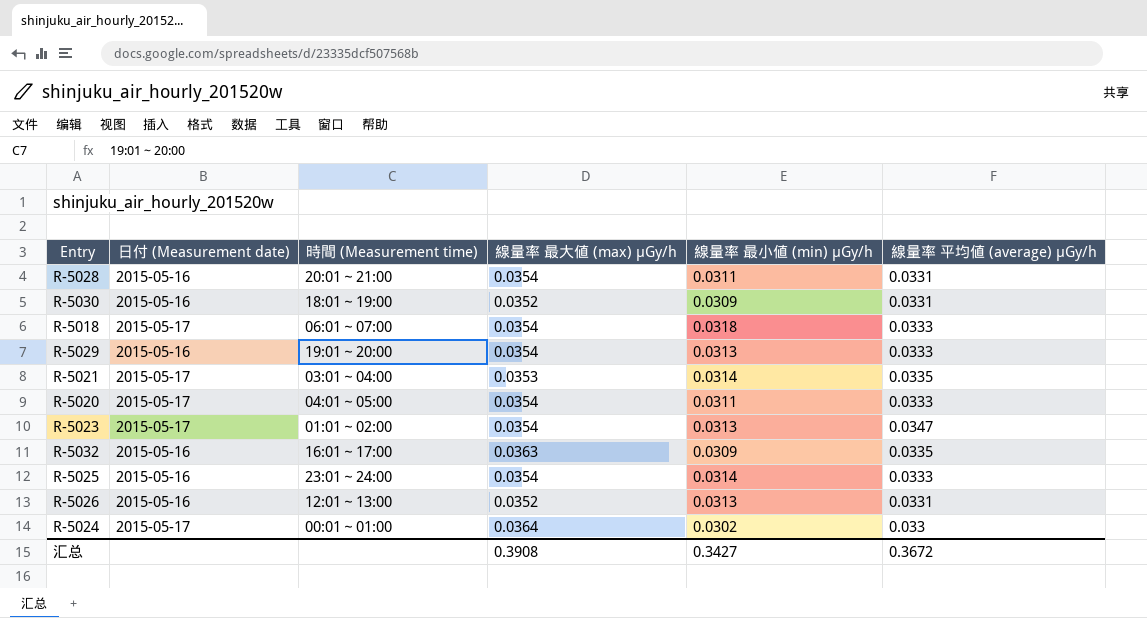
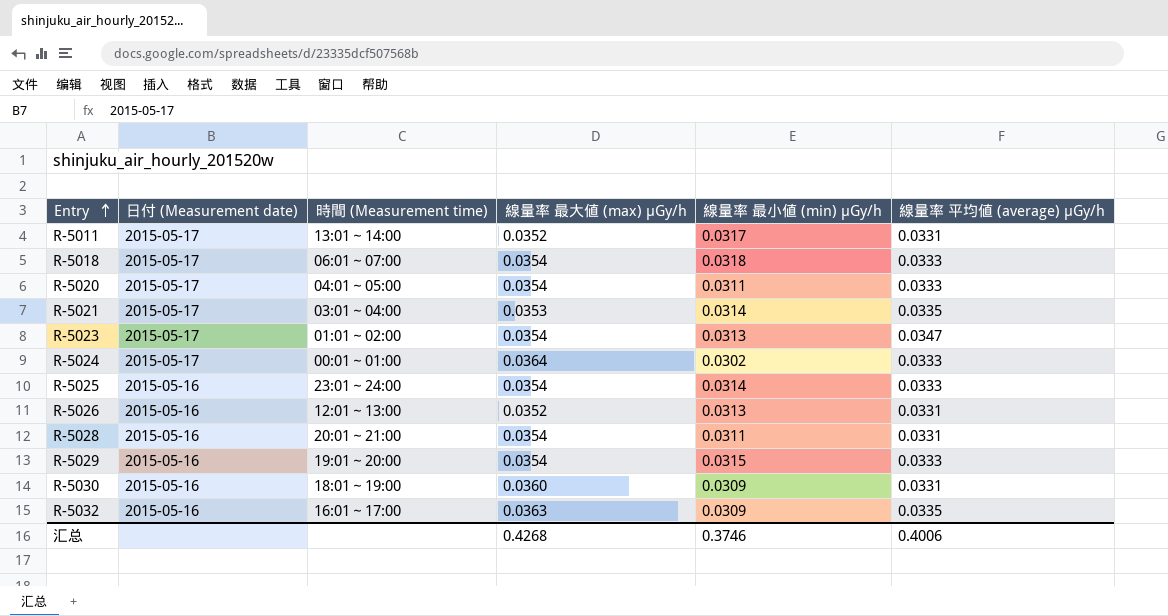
row order: none -> Entry ascending
row R-5011: none -> 2015-05-17 | 13:01～14:00 | 0.0352 | 0.0317 | 0.0331
R-5024 | 線量率 平均値 (average) μGy/h: 0.033 -> 0.0333
R-5029 | 線量率 最小値 (min) μGy/h: 0.0313 -> 0.0315
R-5030 | 線量率 最大値 (max) μGy/h: 0.0352 -> 0.0360
汇总 | 線量率 最大値 (max) μGy/h: 0.3908 -> 0.4268
汇总 | 線量率 最小値 (min) μGy/h: 0.3427 -> 0.3746
汇总 | 線量率 平均値 (average) μGy/h: 0.3672 -> 0.4006

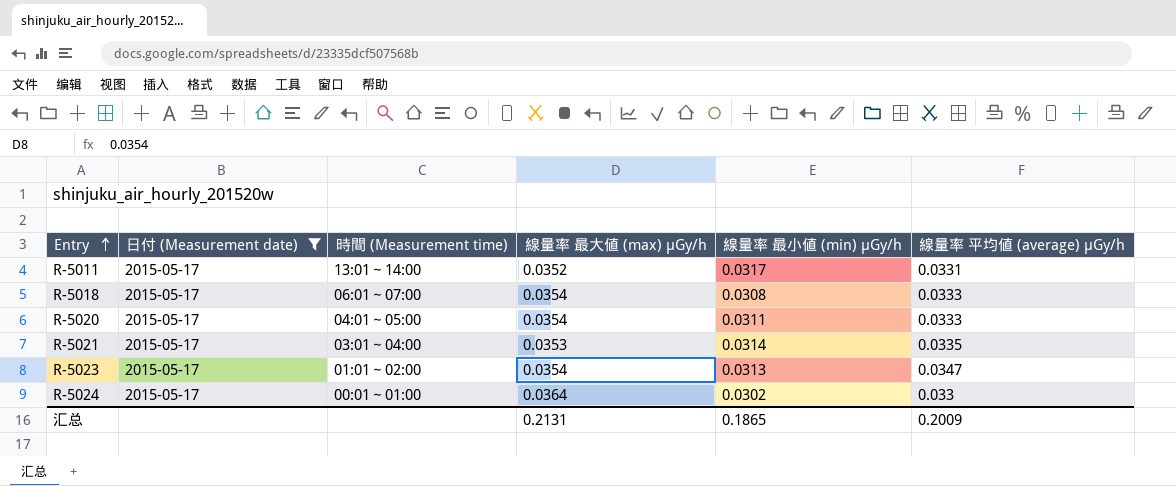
filter: none -> 日付 (Measurement date) = 2015-05-17
R-5018 | 線量率 最小値 (min) μGy/h: 0.0318 -> 0.0308
R-5024 | 線量率 平均値 (average) μGy/h: 0.0333 -> 0.033
汇总 | 線量率 最大値 (max) μGy/h: 0.4268 -> 0.2131
汇总 | 線量率 最小値 (min) μGy/h: 0.3746 -> 0.1865
汇总 | 線量率 平均値 (average) μGy/h: 0.4006 -> 0.2009

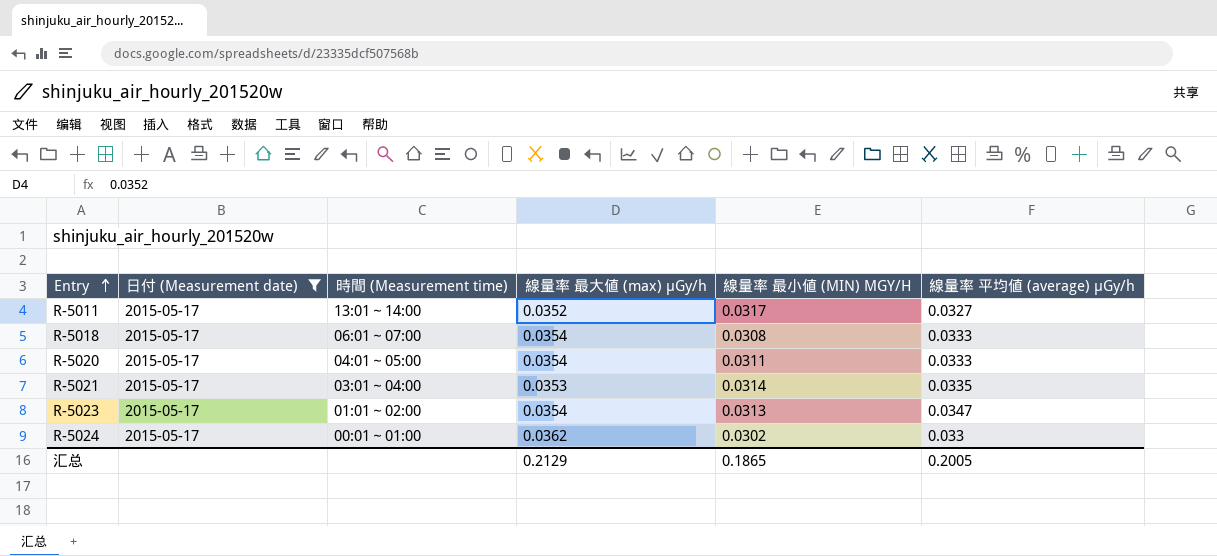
column name: 線量率 最小値 (min) μGy/h -> 線量率 最小値 (MIN) ΜGY/H
R-5011 | 線量率 平均値 (average) μGy/h: 0.0331 -> 0.0327
R-5024 | 線量率 最大値 (max) μGy/h: 0.0364 -> 0.0362
汇总 | 線量率 最大値 (max) μGy/h: 0.2131 -> 0.2129
汇总 | 線量率 平均値 (average) μGy/h: 0.2009 -> 0.2005

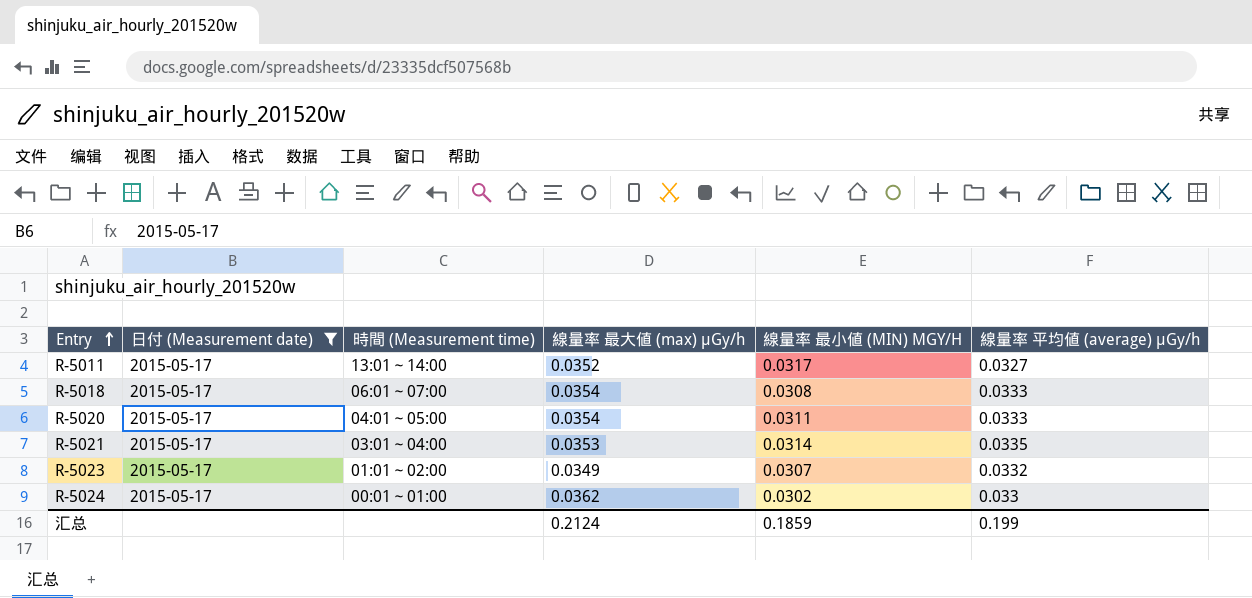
R-5023 | 線量率 最大値 (max) μGy/h: 0.0354 -> 0.0349
R-5023 | 線量率 最小値 (MIN) ΜGY/H: 0.0313 -> 0.0307
R-5023 | 線量率 平均値 (average) μGy/h: 0.0347 -> 0.0332
汇总 | 線量率 最大値 (max) μGy/h: 0.2129 -> 0.2124
汇总 | 線量率 最小値 (MIN) ΜGY/H: 0.1865 -> 0.1859
汇总 | 線量率 平均値 (average) μGy/h: 0.2005 -> 0.199

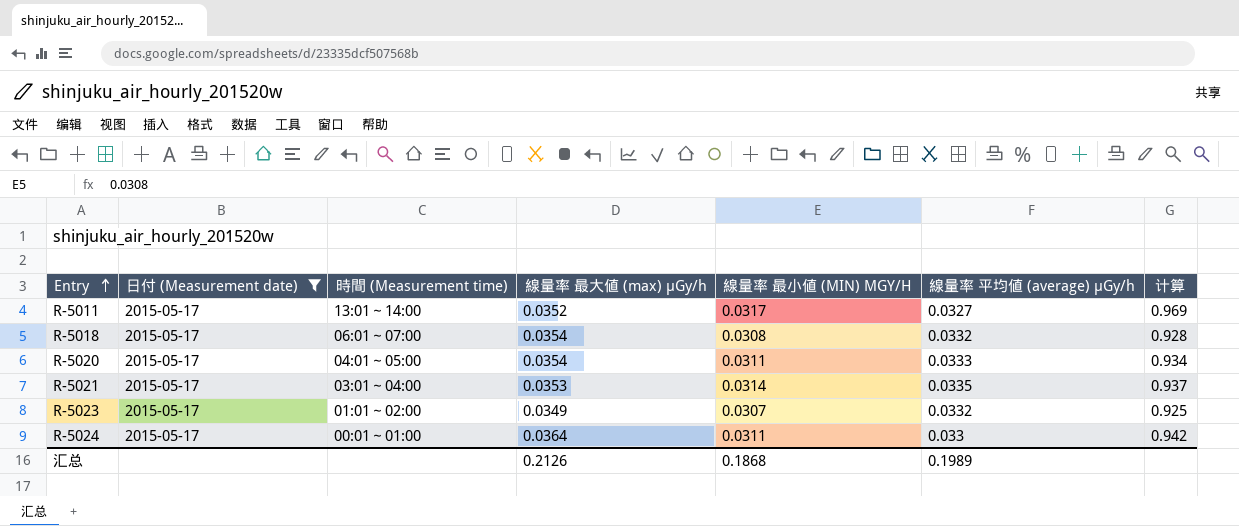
column 计算 | formula: none -> [線量率 最小値 (MIN) ΜGY/H] / [線量率 平均値 (average) μGy/h]
R-5018 | 線量率 平均値 (average) μGy/h: 0.0333 -> 0.0332
R-5024 | 線量率 最大値 (max) μGy/h: 0.0362 -> 0.0364
R-5024 | 線量率 最小値 (MIN) ΜGY/H: 0.0302 -> 0.0311
汇总 | 線量率 最大値 (max) μGy/h: 0.2124 -> 0.2126
汇总 | 線量率 最小値 (MIN) ΜGY/H: 0.1859 -> 0.1868
汇总 | 線量率 平均値 (average) μGy/h: 0.199 -> 0.1989

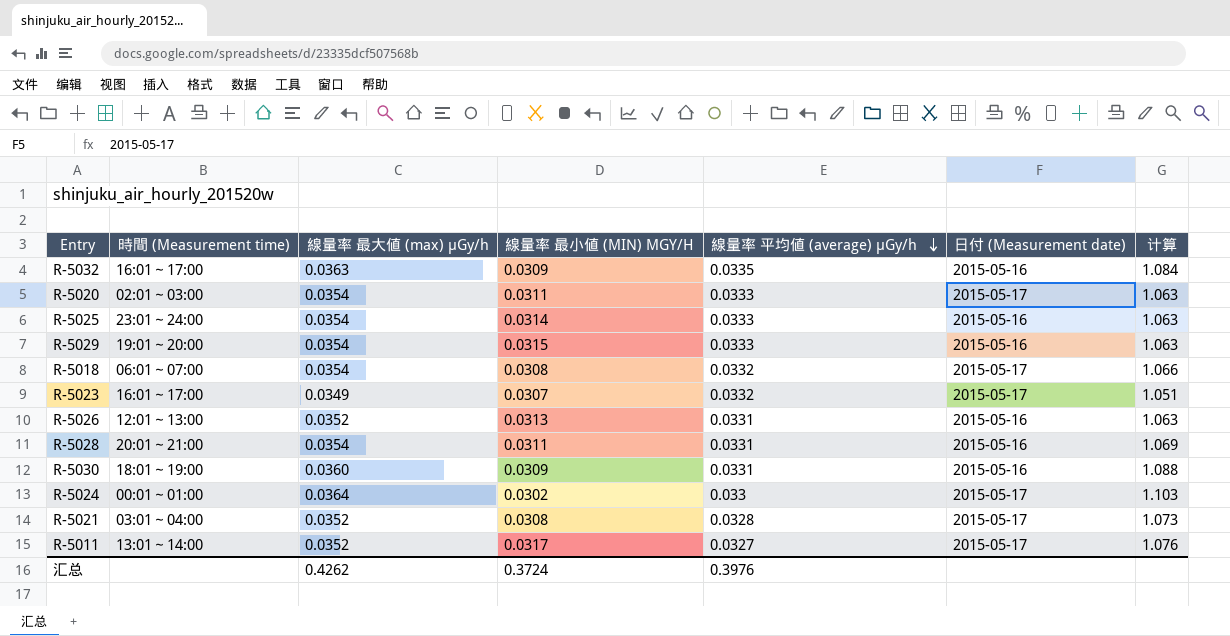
filter: 日付 (Measurement date) = 2015-05-17 -> none
row order: Entry ascending -> 線量率 平均値 (average) μGy/h descending
column 日付 (Measurement date) | position: 2 -> 6
column 计算 | formula: [線量率 最小値 (MIN) ΜGY/H] / [線量率 平均値 (average) μGy/h] -> [線量率 最大値 (max) μGy/h] / [線量率 平均値 (average) μGy/h]
R-5020 | 時間 (Measurement time): 04:01～05:00 -> 02:01～03:00
R-5023 | 時間 (Measurement time): 01:01～02:00 -> 16:01～17:00
R-5024 | 線量率 最小値 (MIN) ΜGY/H: 0.0311 -> 0.0302
R-5021 | 線量率 最大値 (max) μGy/h: 0.0353 -> 0.0352
R-5021 | 線量率 最小値 (MIN) ΜGY/H: 0.0314 -> 0.0308
R-5021 | 線量率 平均値 (average) μGy/h: 0.0335 -> 0.0328
汇总 | 線量率 最大値 (max) μGy/h: 0.2126 -> 0.4262
汇总 | 線量率 最小値 (MIN) ΜGY/H: 0.1868 -> 0.3724
汇总 | 線量率 平均値 (average) μGy/h: 0.1989 -> 0.3976

